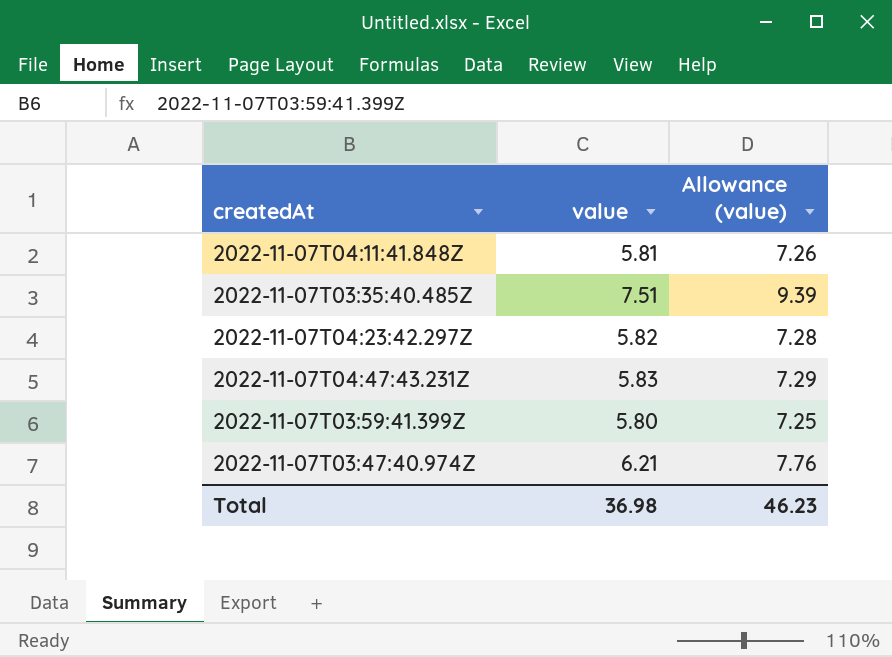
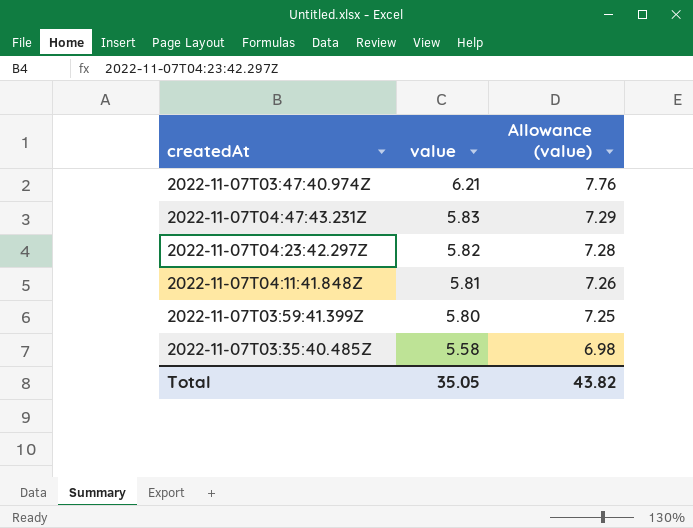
row order: none -> value descending
2022-11-07T03:35:40.485Z | value: 7.51 -> 5.58
2022-11-07T03:35:40.485Z | Allowance (value): 9.39 -> 6.98
Total | value: 36.98 -> 35.05
Total | Allowance (value): 46.23 -> 43.82

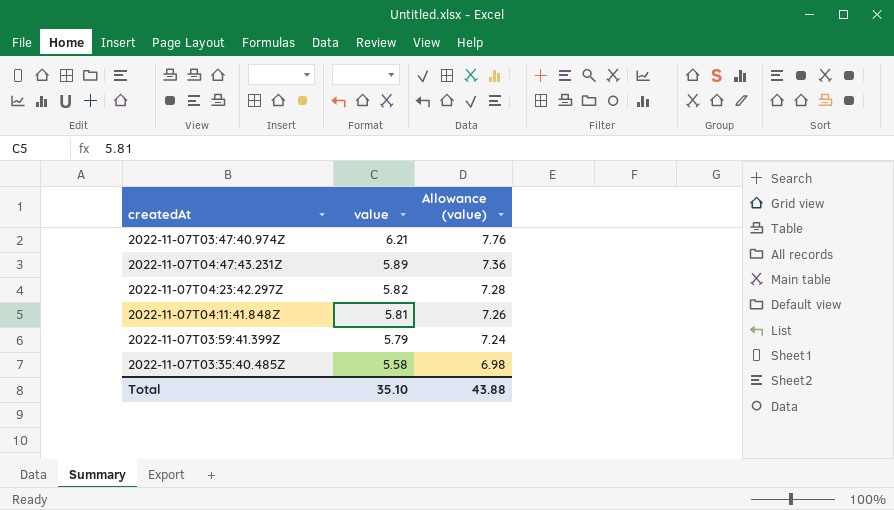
2022-11-07T04:47:43.231Z | value: 5.83 -> 5.89
2022-11-07T04:47:43.231Z | Allowance (value): 7.29 -> 7.36
2022-11-07T03:59:41.399Z | value: 5.80 -> 5.79
2022-11-07T03:59:41.399Z | Allowance (value): 7.25 -> 7.24
Total | value: 35.05 -> 35.10
Total | Allowance (value): 43.82 -> 43.88

